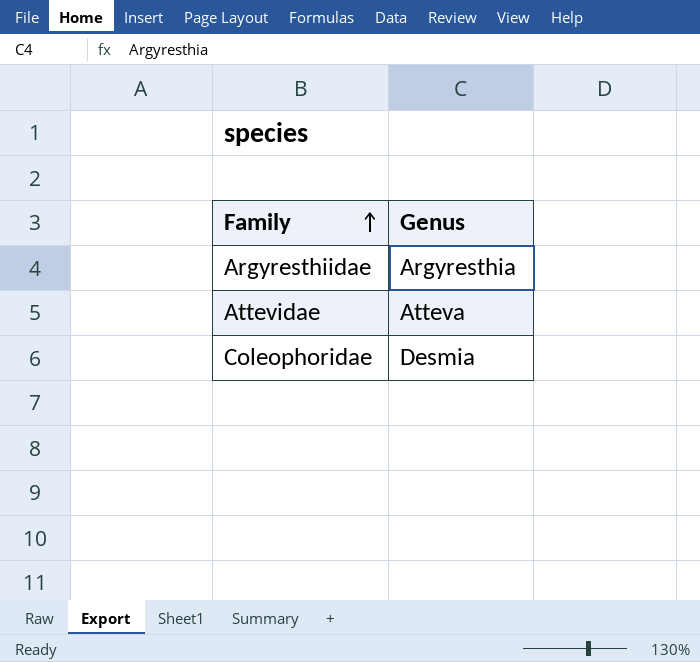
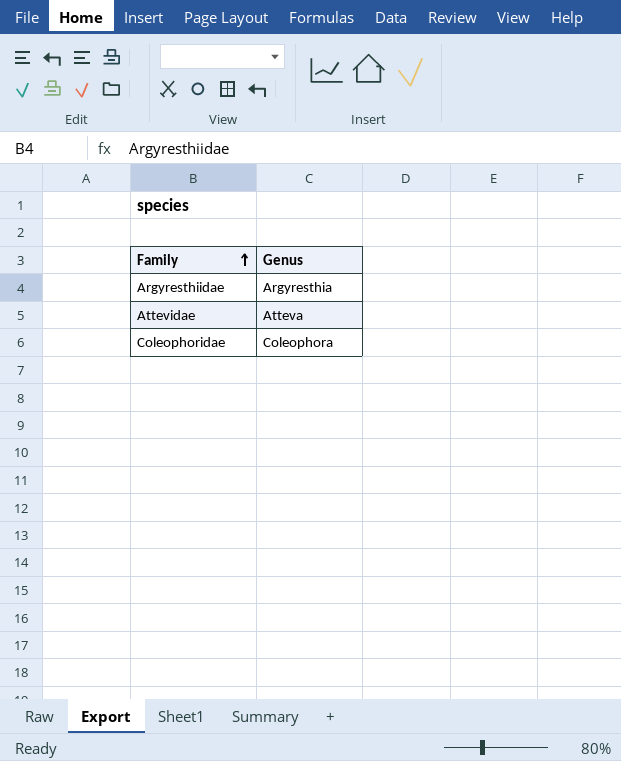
Coleophoridae | Genus: Desmia -> Coleophora

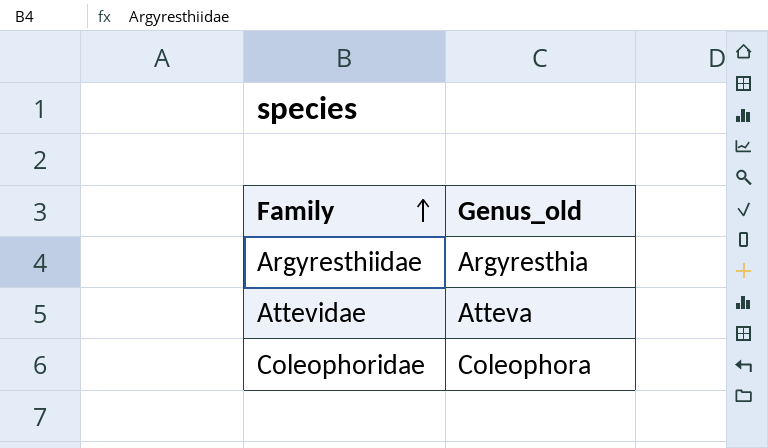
column name: Genus -> Genus_old

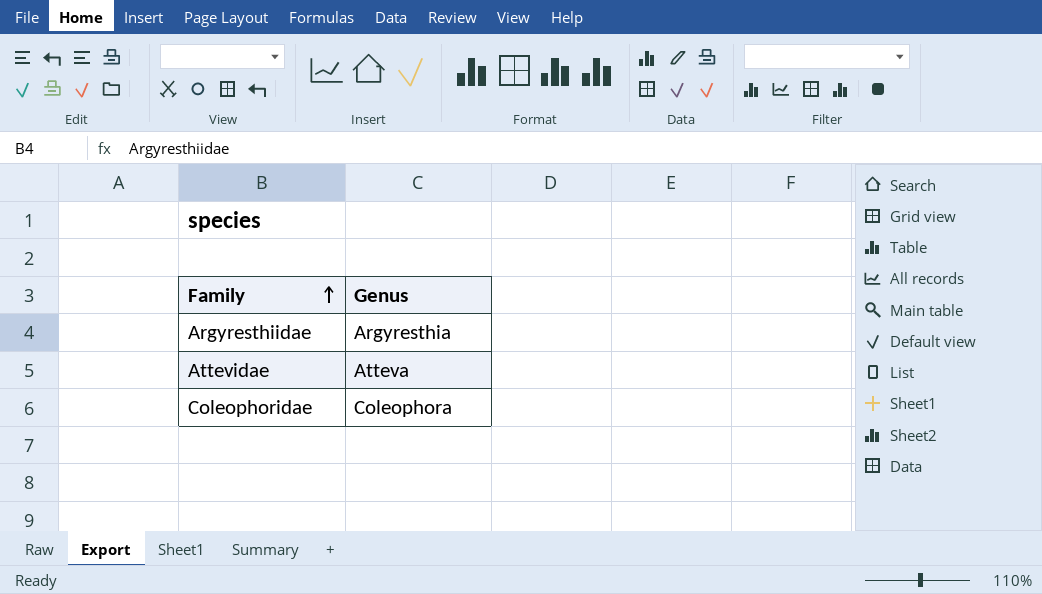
column name: Genus_old -> Genus

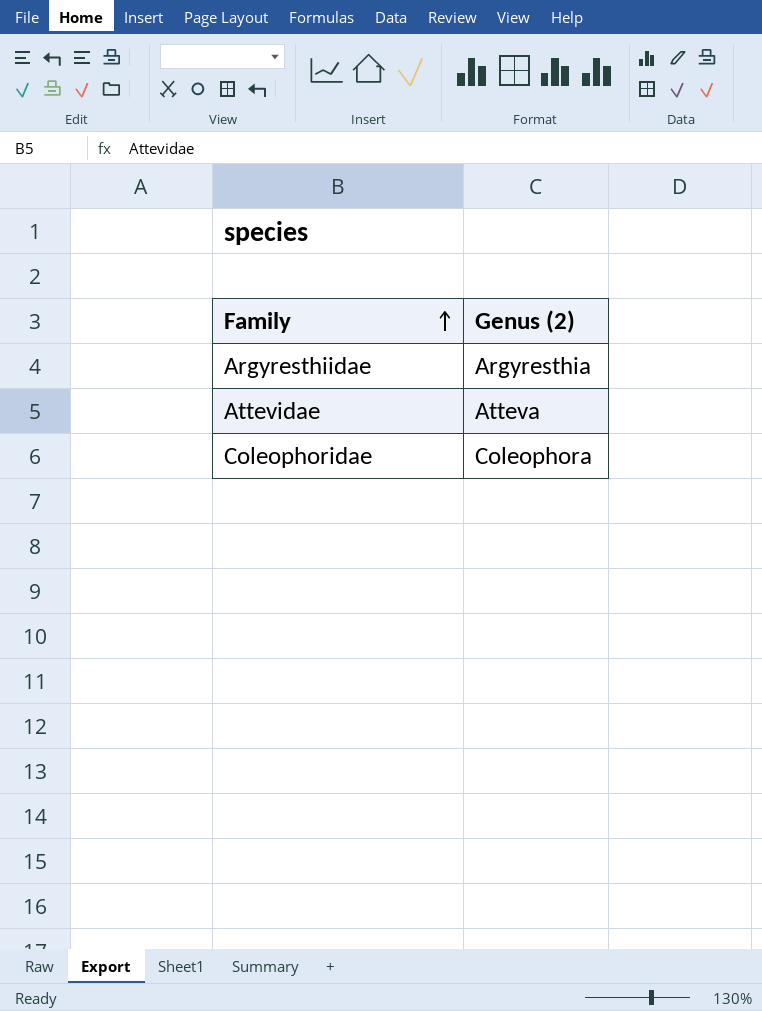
column name: Genus -> Genus (2)

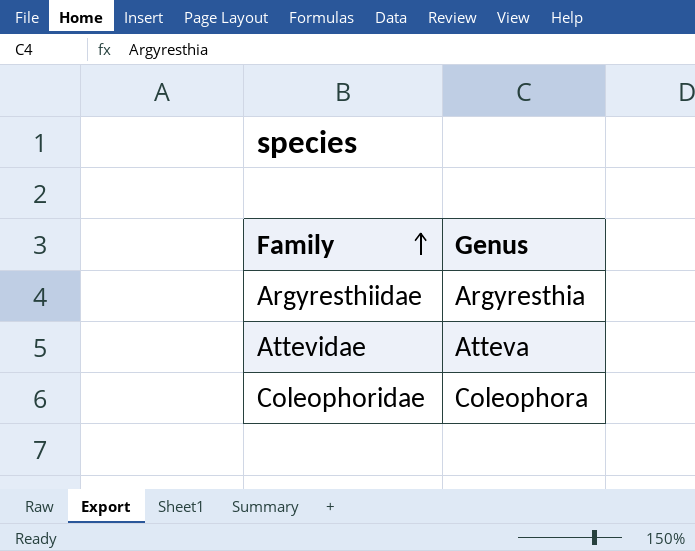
column name: Genus (2) -> Genus

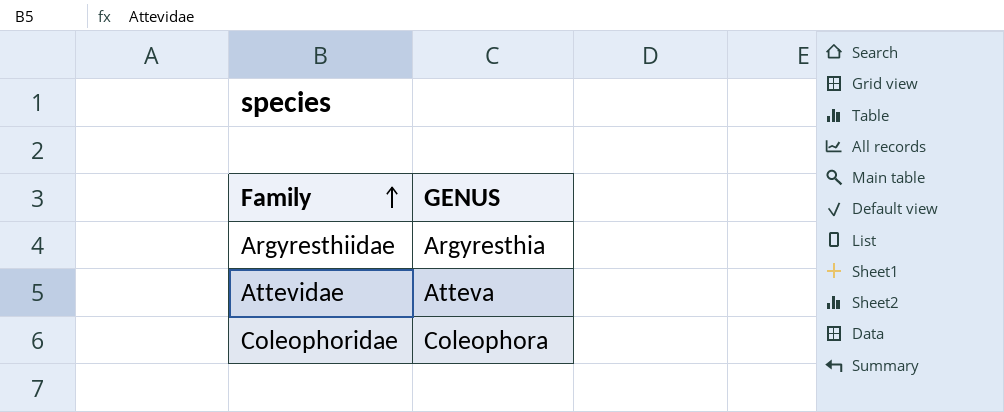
column name: Genus -> GENUS

